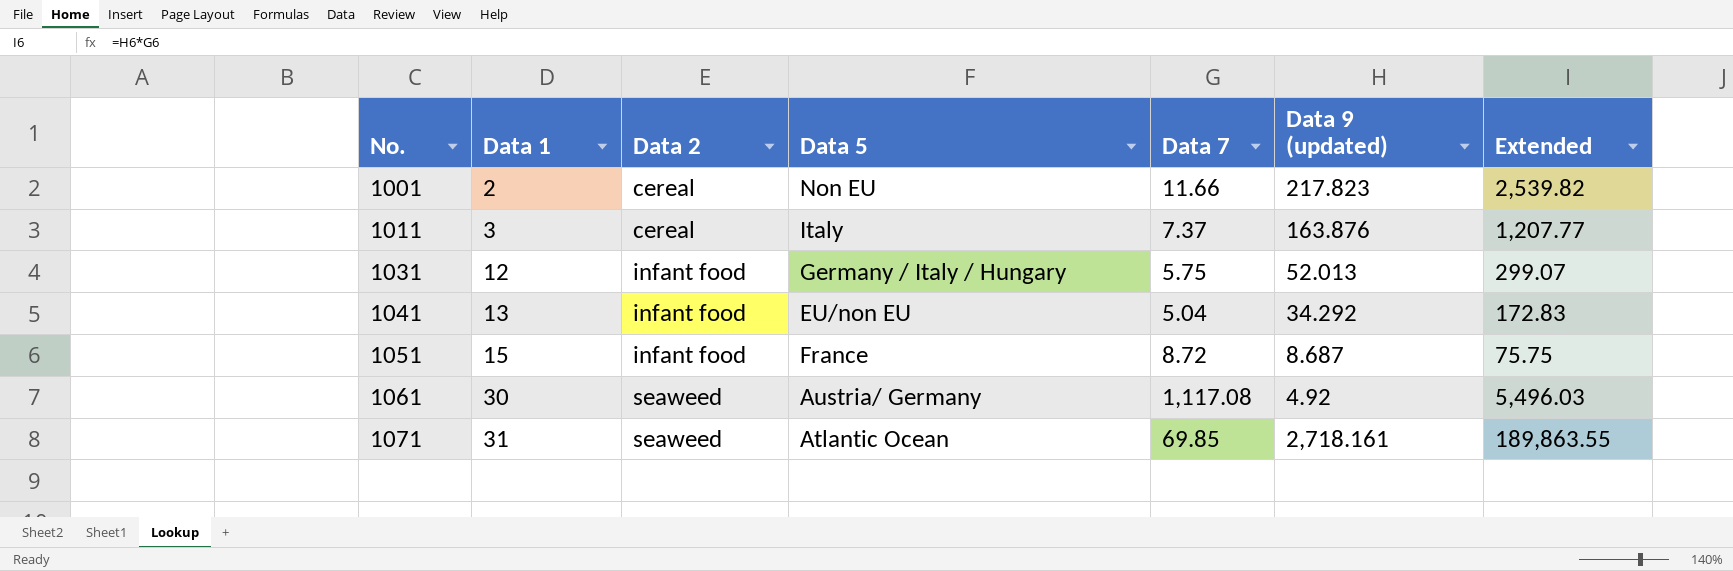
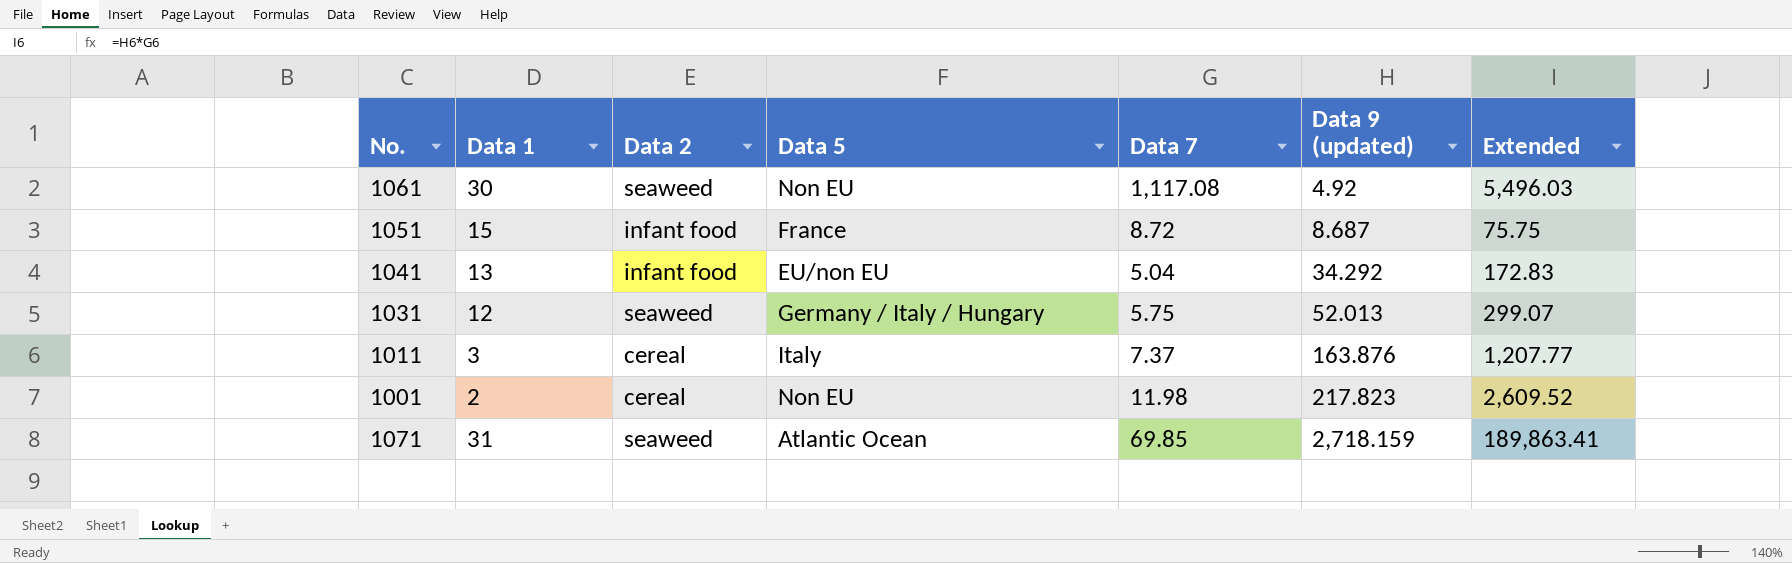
row order: No. ascending -> Data 9 (updated) ascending
1061 | Data 5: Austria/ Germany -> Non EU
1031 | Data 2: infant food -> seaweed
1001 | Data 7: 11.66 -> 11.98
1001 | Extended: 2,539.82 -> 2,609.52
1071 | Data 9 (updated): 2,718.161 -> 2,718.159
1071 | Extended: 189,863.55 -> 189,863.41

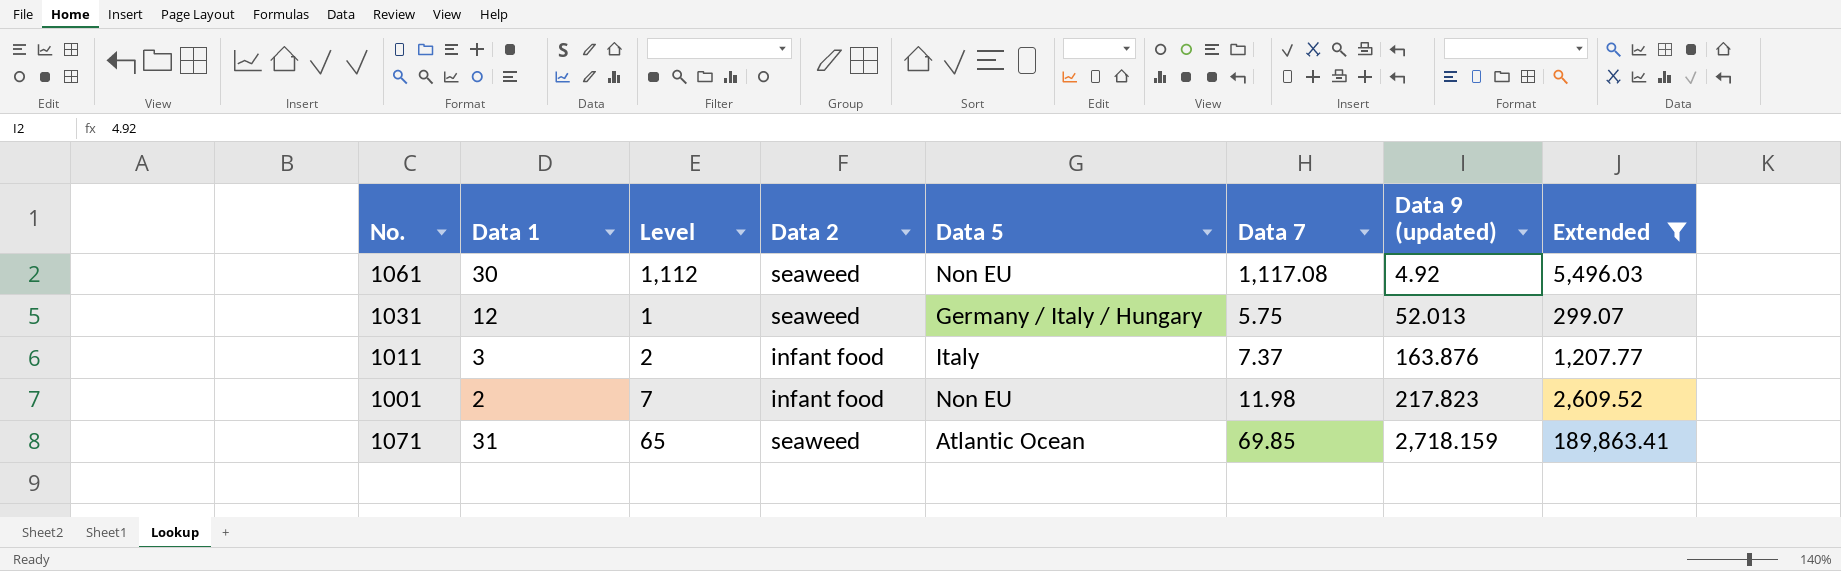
filter: none -> Extended >= 299.07
column Level | formula: none -> [Data 7] - 5
1011 | Data 2: cereal -> infant food
1001 | Data 2: cereal -> infant food

